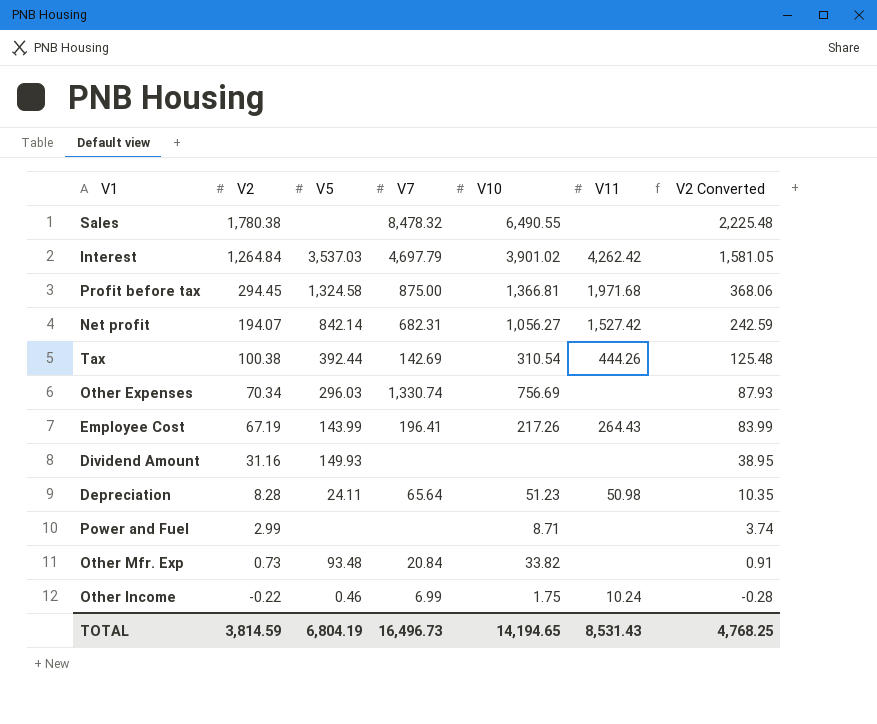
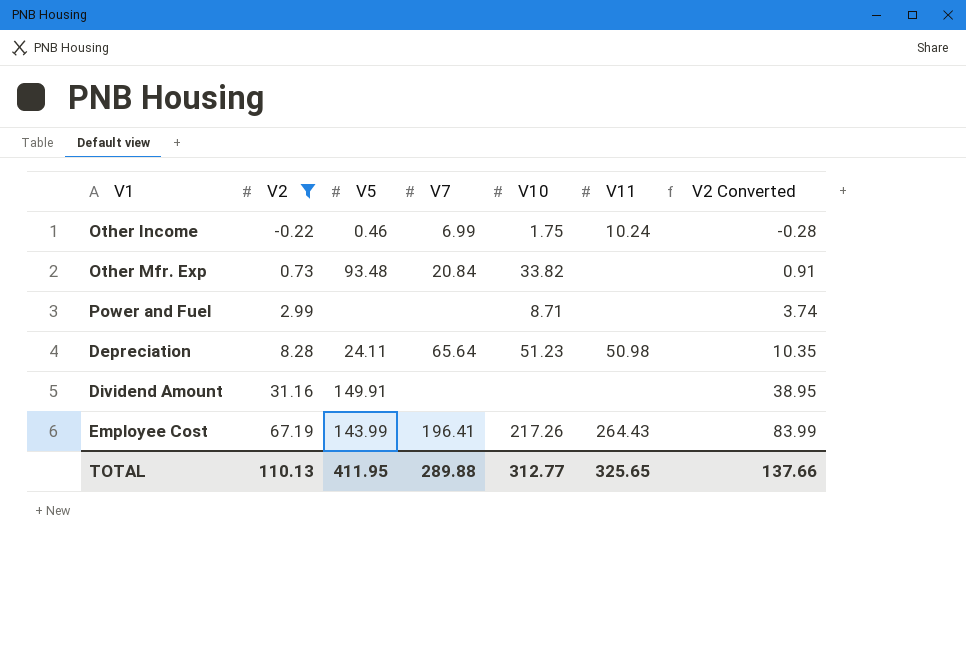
filter: none -> V2 <= 67.19
row order: V2 descending -> V2 ascending
Dividend Amount | V5: 149.93 -> 149.91
TOTAL | V2: 3,814.59 -> 110.13
TOTAL | V5: 6,804.19 -> 411.95
TOTAL | V7: 16,496.73 -> 289.88
TOTAL | V10: 14,194.65 -> 312.77
TOTAL | V11: 8,531.43 -> 325.65
TOTAL | V2 Converted: 4,768.25 -> 137.66

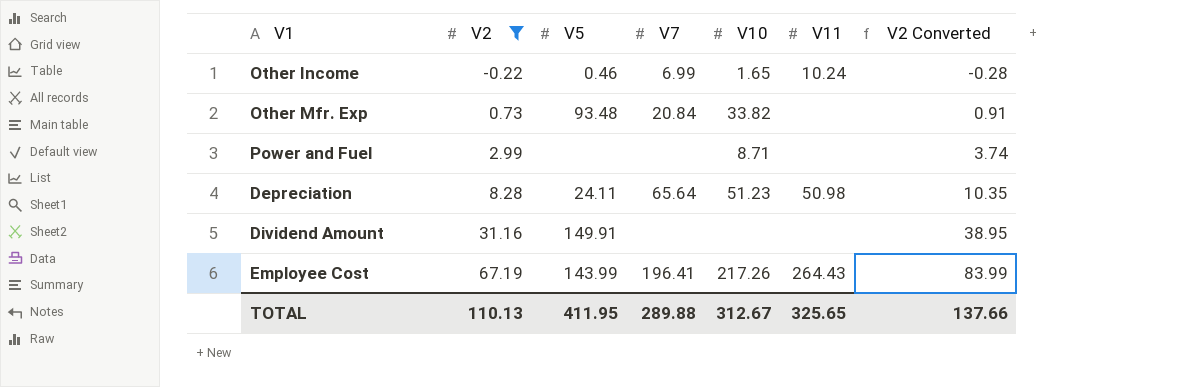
Other Income | V10: 1.75 -> 1.65
TOTAL | V10: 312.77 -> 312.67

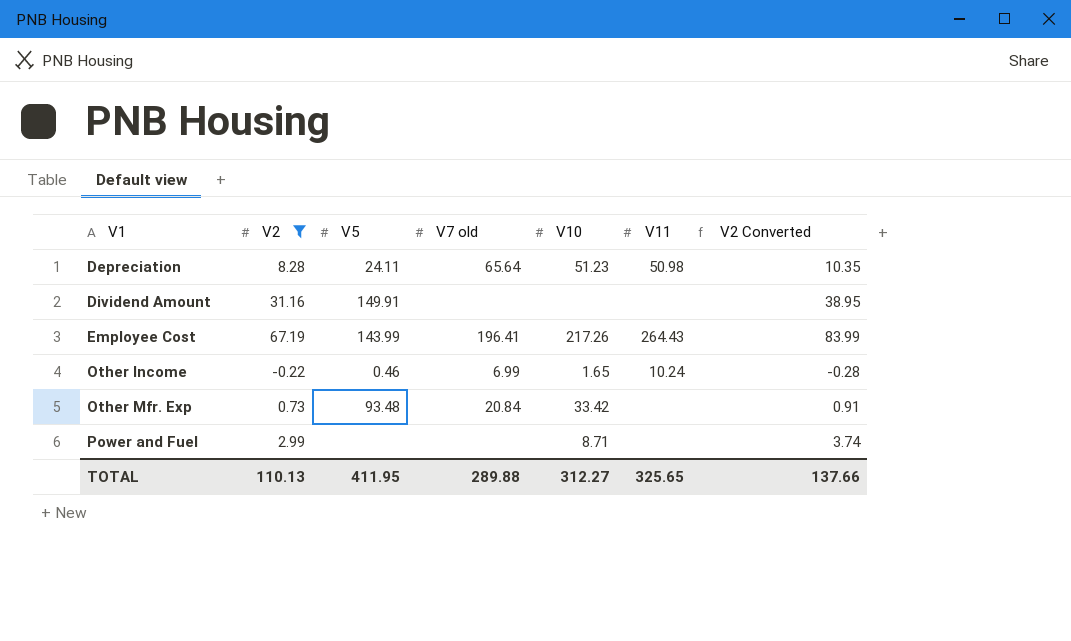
row order: V2 ascending -> V1 ascending
column name: V7 -> V7 old
Other Mfr. Exp | V10: 33.82 -> 33.42
TOTAL | V10: 312.67 -> 312.27

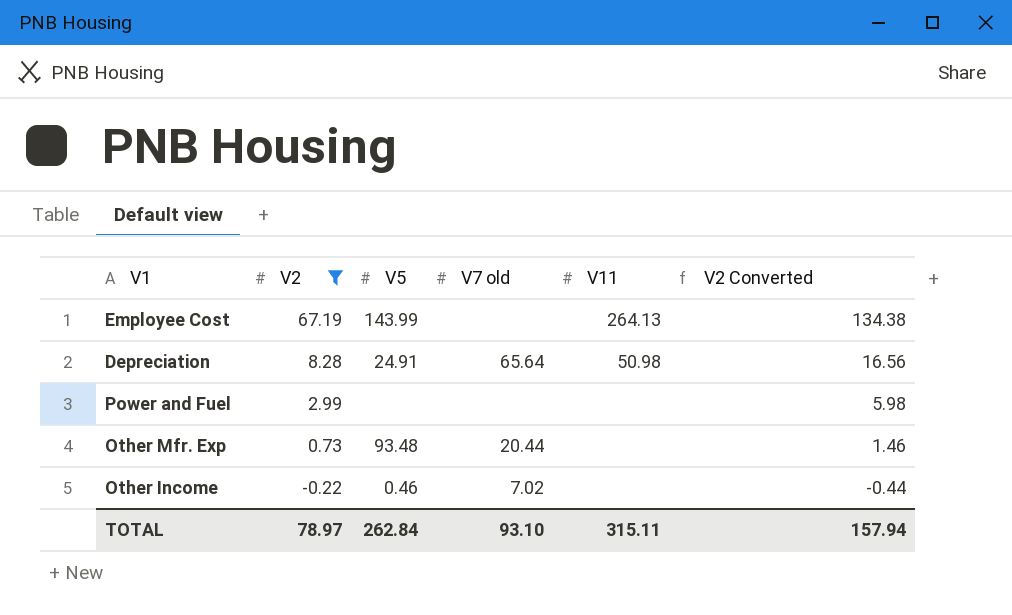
row order: V1 ascending -> V2 descending
column V10 | position: 5 -> none
column V2 Converted | formula: [V2] * 1.25 -> [V2] * 2
row Dividend Amount: 31.16 | 149.91 | none | none | none | 38.95 -> none
Employee Cost | V7 old: 196.41 -> none
Employee Cost | V11: 264.43 -> 264.13
Depreciation | V5: 24.11 -> 24.91
Other Mfr. Exp | V7 old: 20.84 -> 20.44
Other Income | V7 old: 6.99 -> 7.02
Other Income | V11: 10.24 -> none
TOTAL | V2: 110.13 -> 78.97
TOTAL | V5: 411.95 -> 262.84
TOTAL | V7 old: 289.88 -> 93.10
TOTAL | V11: 325.65 -> 315.11
TOTAL | V2 Converted: 137.66 -> 157.94

